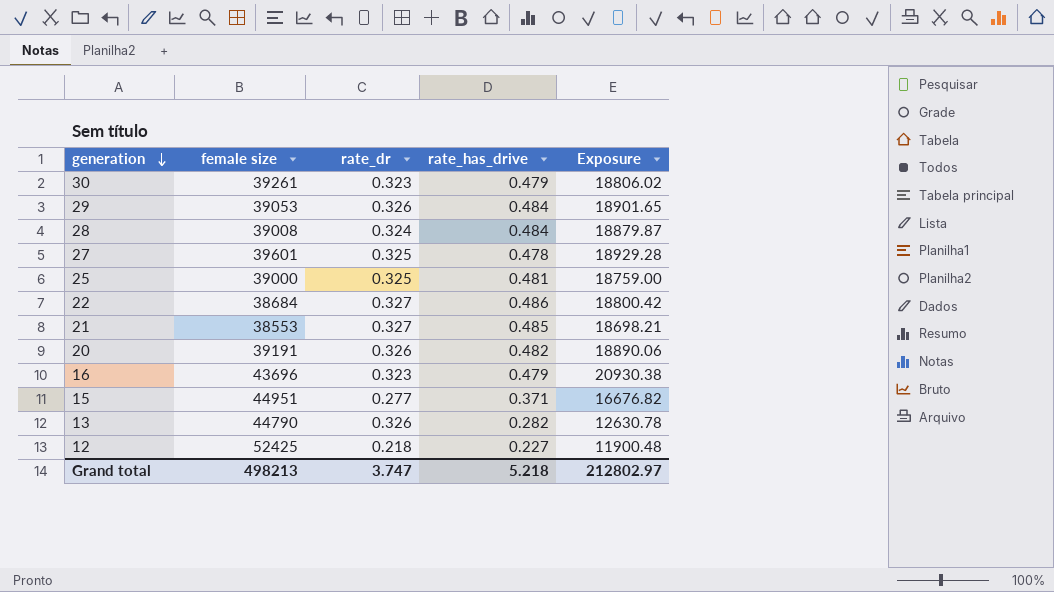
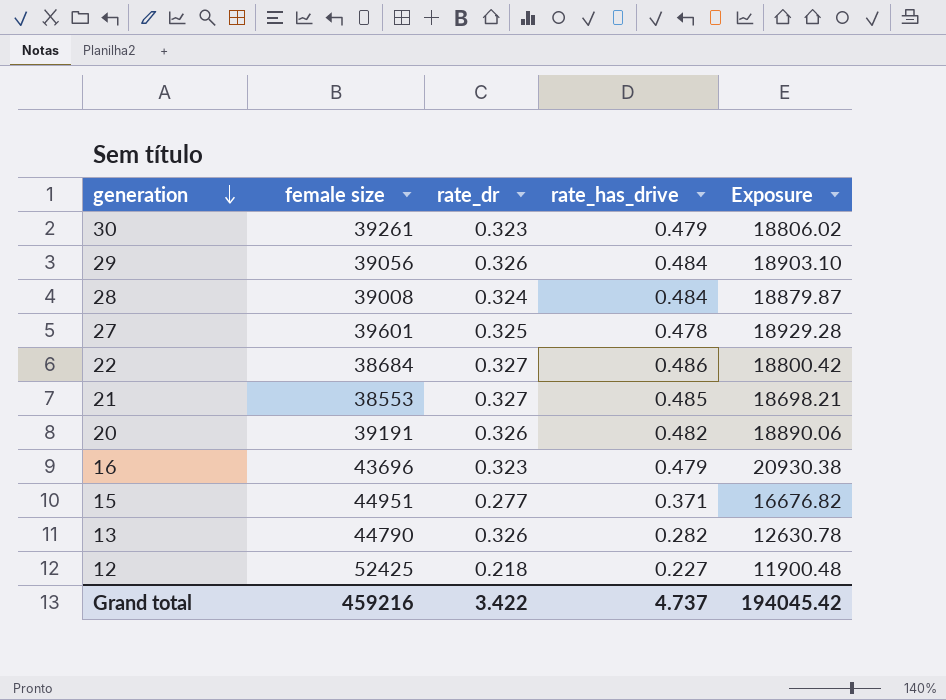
row 25: 39000 | 0.325 | 0.481 | 18759.00 -> none
29 | female size: 39053 -> 39056
29 | Exposure: 18901.65 -> 18903.10
Grand total | female size: 498213 -> 459216
Grand total | rate_dr: 3.747 -> 3.422
Grand total | rate_has_drive: 5.218 -> 4.737
Grand total | Exposure: 212802.97 -> 194045.42

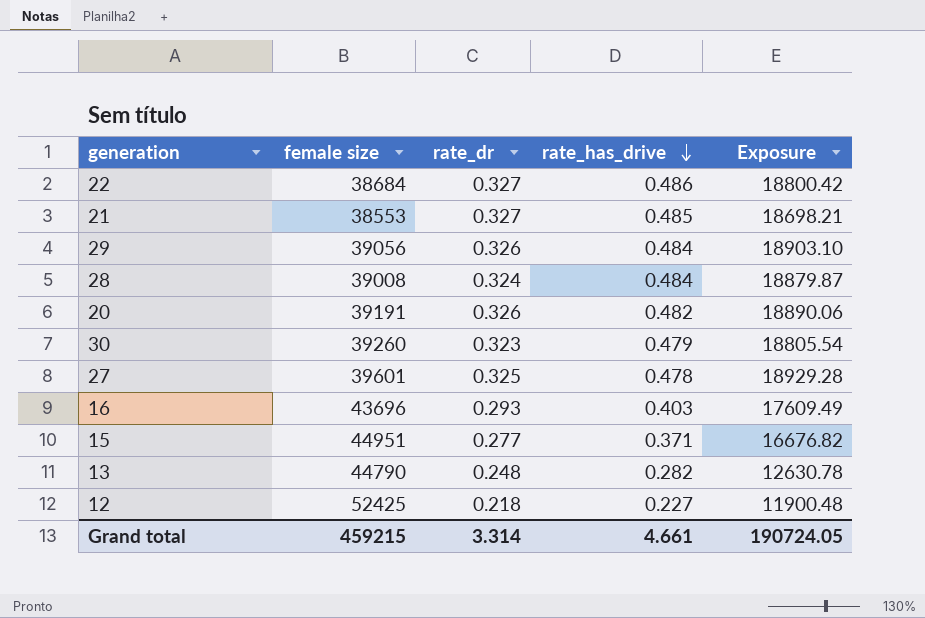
row order: generation descending -> rate_has_drive descending
30 | female size: 39261 -> 39260
30 | Exposure: 18806.02 -> 18805.54
16 | rate_dr: 0.323 -> 0.293
16 | rate_has_drive: 0.479 -> 0.403
16 | Exposure: 20930.38 -> 17609.49
13 | rate_dr: 0.326 -> 0.248
Grand total | female size: 459216 -> 459215
Grand total | rate_dr: 3.422 -> 3.314
Grand total | rate_has_drive: 4.737 -> 4.661
Grand total | Exposure: 194045.42 -> 190724.05

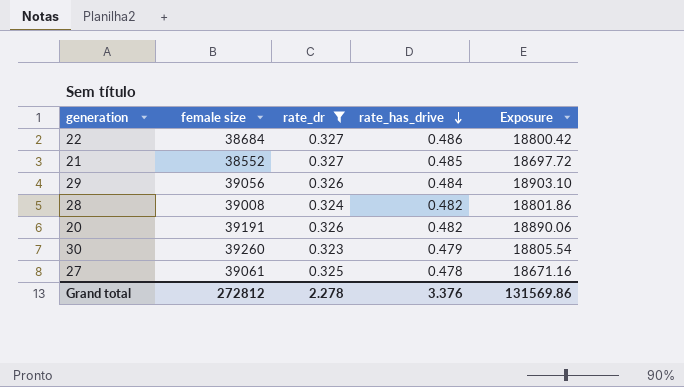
filter: none -> rate_dr >= 0.323
21 | female size: 38553 -> 38552
21 | Exposure: 18698.21 -> 18697.72
28 | rate_has_drive: 0.484 -> 0.482
28 | Exposure: 18879.87 -> 18801.86
27 | female size: 39601 -> 39061
27 | Exposure: 18929.28 -> 18671.16
Grand total | female size: 459215 -> 272812
Grand total | rate_dr: 3.314 -> 2.278
Grand total | rate_has_drive: 4.661 -> 3.376
Grand total | Exposure: 190724.05 -> 131569.86

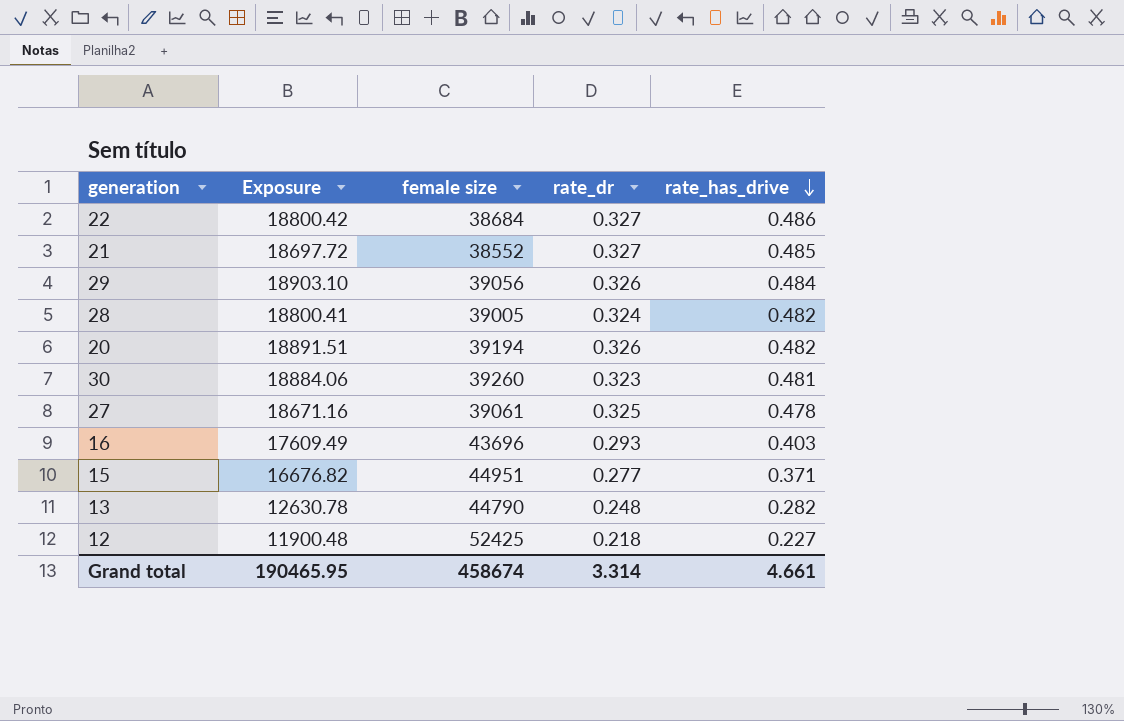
filter: rate_dr >= 0.323 -> none
column Exposure | position: 5 -> 2
28 | Exposure: 18801.86 -> 18800.41
28 | female size: 39008 -> 39005
20 | Exposure: 18890.06 -> 18891.51
20 | female size: 39191 -> 39194
30 | Exposure: 18805.54 -> 18884.06
30 | rate_has_drive: 0.479 -> 0.481
Grand total | Exposure: 131569.86 -> 190465.95
Grand total | female size: 272812 -> 458674
Grand total | rate_dr: 2.278 -> 3.314
Grand total | rate_has_drive: 3.376 -> 4.661

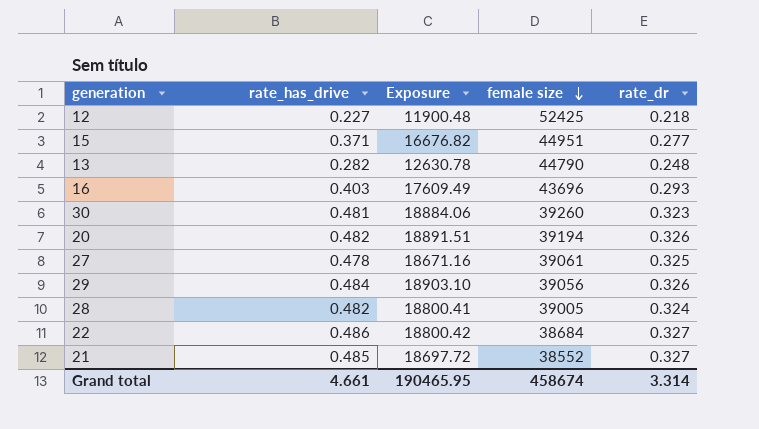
row order: rate_has_drive descending -> female size descending
column rate_has_drive | position: 5 -> 2

